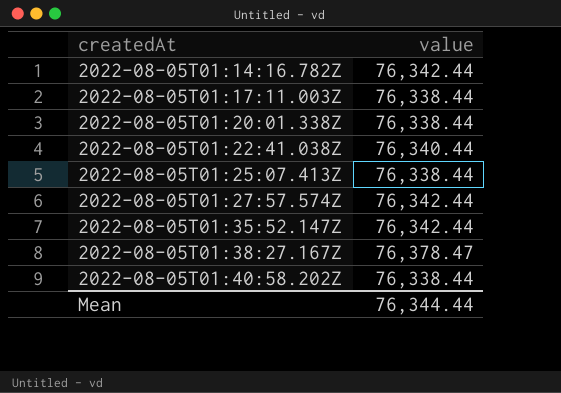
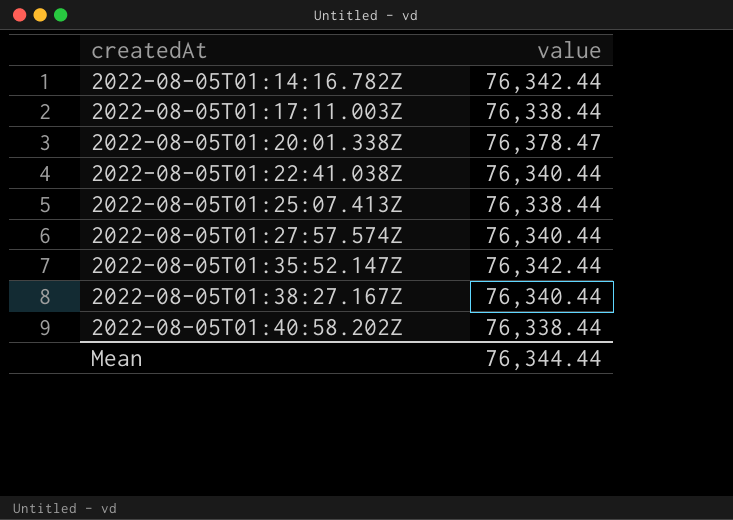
2022-08-05T01:20:01.338Z | value: 76,338.44 -> 76,378.47
2022-08-05T01:27:57.574Z | value: 76,342.44 -> 76,340.44
2022-08-05T01:38:27.167Z | value: 76,378.47 -> 76,340.44

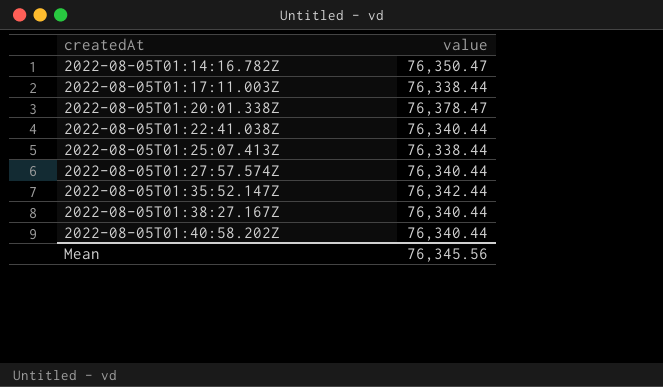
2022-08-05T01:14:16.782Z | value: 76,342.44 -> 76,350.47
2022-08-05T01:40:58.202Z | value: 76,338.44 -> 76,340.44
Mean | value: 76,344.44 -> 76,345.56

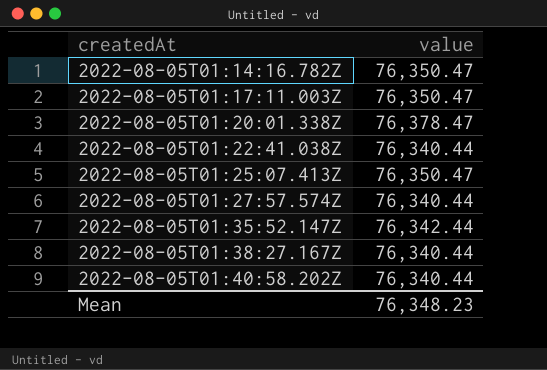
2022-08-05T01:17:11.003Z | value: 76,338.44 -> 76,350.47
2022-08-05T01:25:07.413Z | value: 76,338.44 -> 76,350.47
Mean | value: 76,345.56 -> 76,348.23

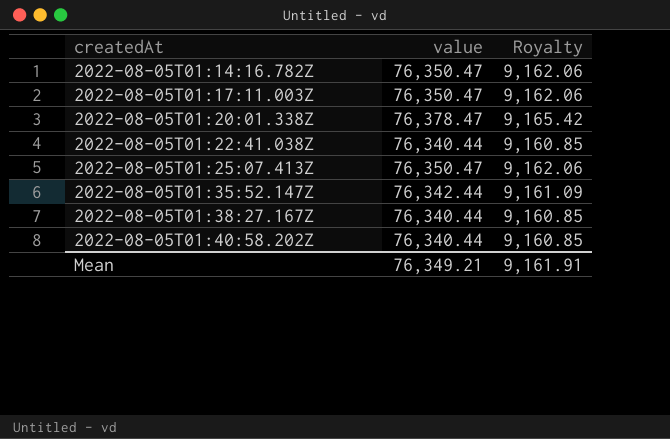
column Royalty | formula: none -> [value] * 0.12
row 2022-08-05T01:27:57.574Z: 76,340.44 -> none
Mean | value: 76,348.23 -> 76,349.21

